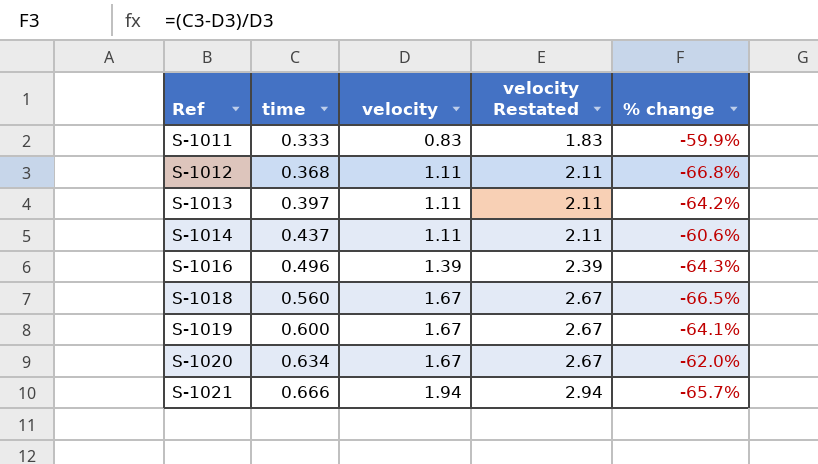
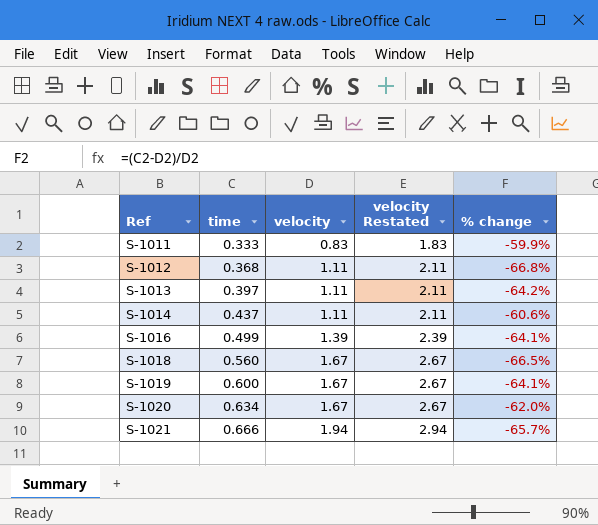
S-1016 | time: 0.496 -> 0.499
S-1016 | % change: -64.3% -> -64.1%

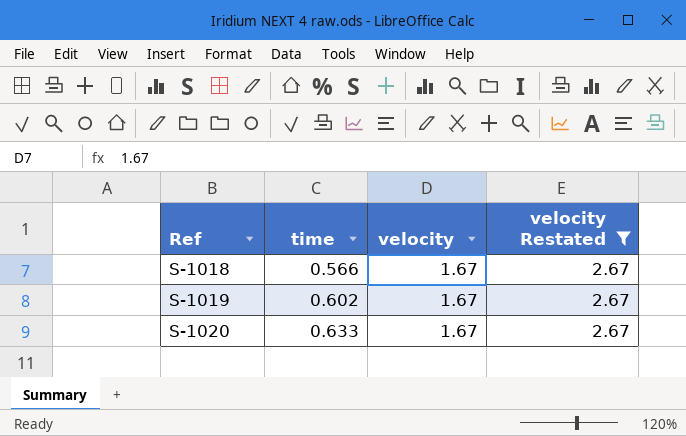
filter: none -> velocity Restated = 2.67
column % change | formula: ([time] - [velocity]) / [velocity] -> none
S-1018 | time: 0.560 -> 0.566
S-1019 | time: 0.600 -> 0.602
S-1020 | time: 0.634 -> 0.633

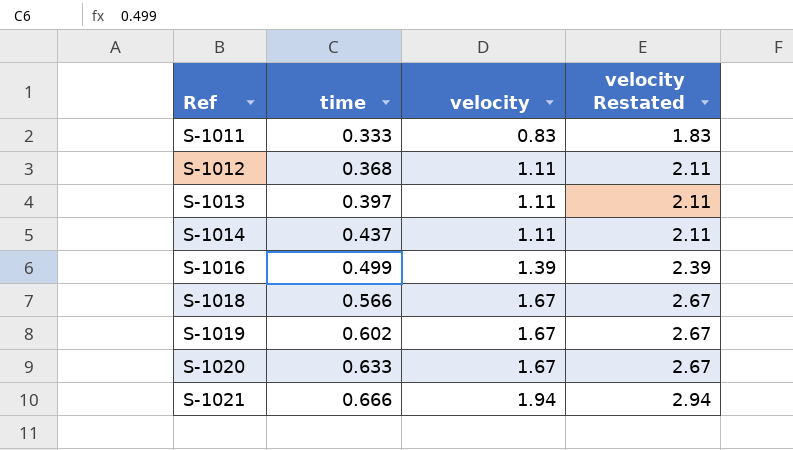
filter: velocity Restated = 2.67 -> none

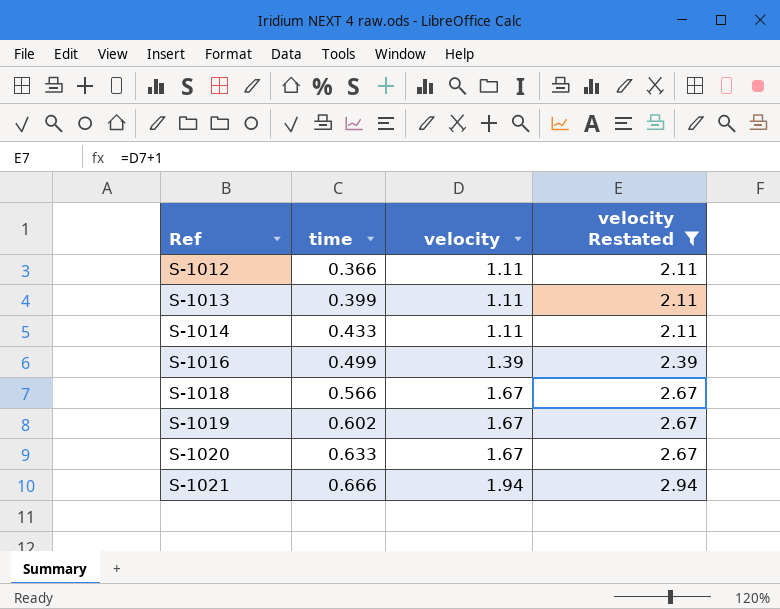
filter: none -> velocity Restated != 1.83
S-1012 | time: 0.368 -> 0.366
S-1013 | time: 0.397 -> 0.399
S-1014 | time: 0.437 -> 0.433

